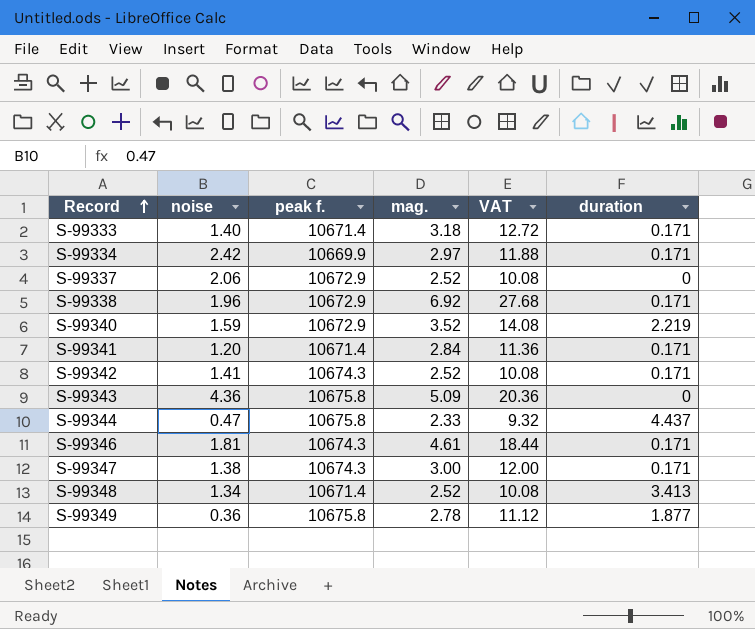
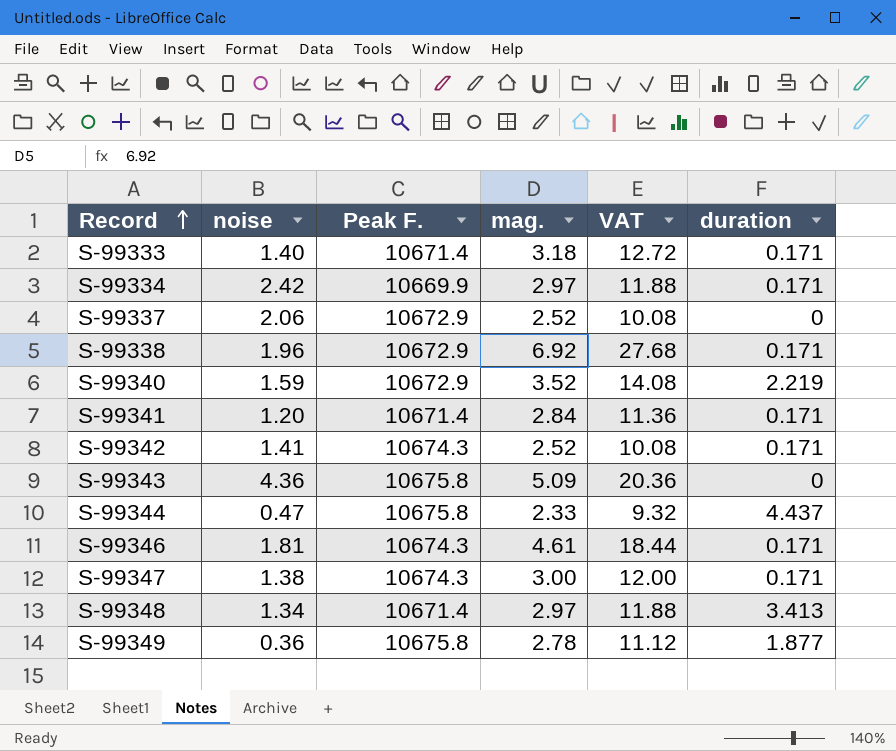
column name: peak f. -> Peak F.
S-99348 | mag.: 2.52 -> 2.97
S-99348 | VAT: 10.08 -> 11.88

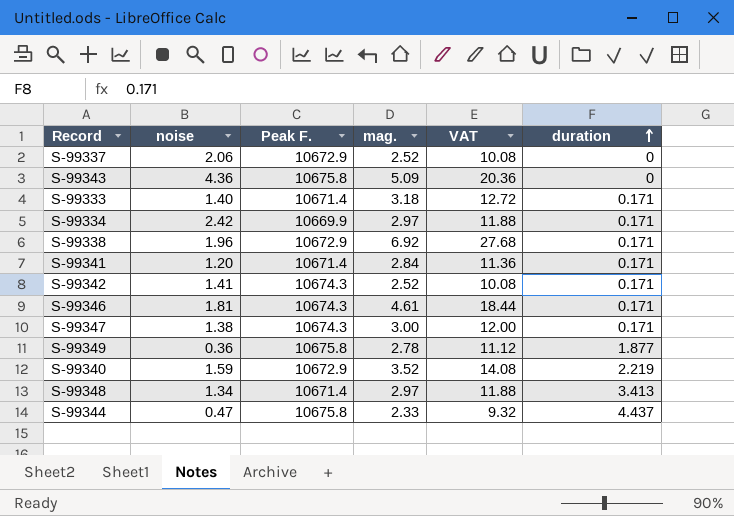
row order: Record ascending -> duration ascending

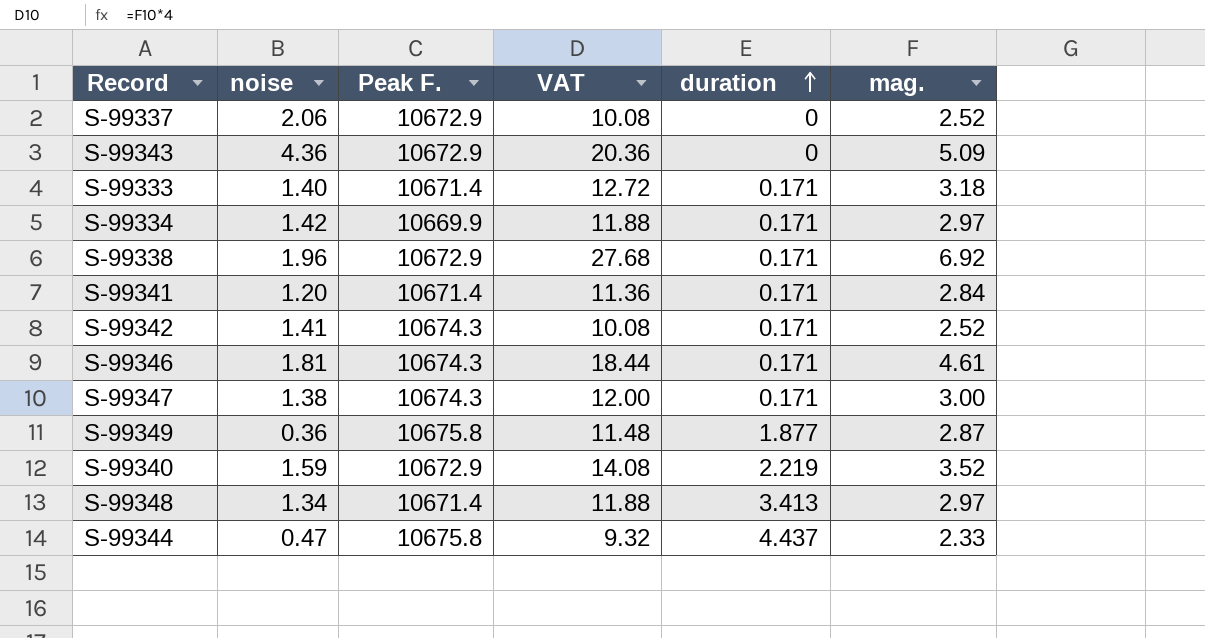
column mag. | position: 4 -> 6
S-99343 | Peak F.: 10675.8 -> 10672.9
S-99334 | noise: 2.42 -> 1.42
S-99349 | VAT: 11.12 -> 11.48
S-99349 | mag.: 2.78 -> 2.87

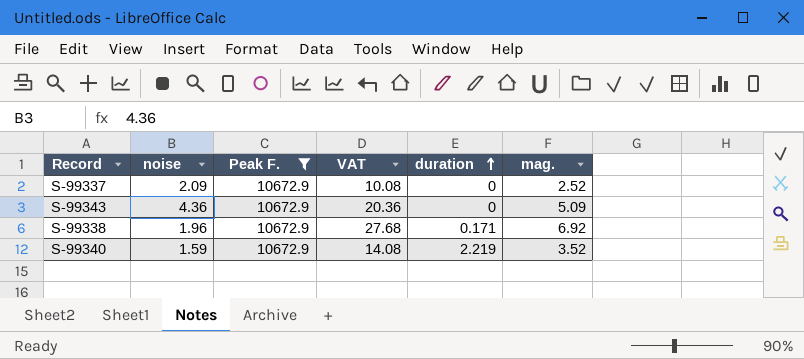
filter: none -> Peak F. = 10672.9
S-99337 | noise: 2.06 -> 2.09

